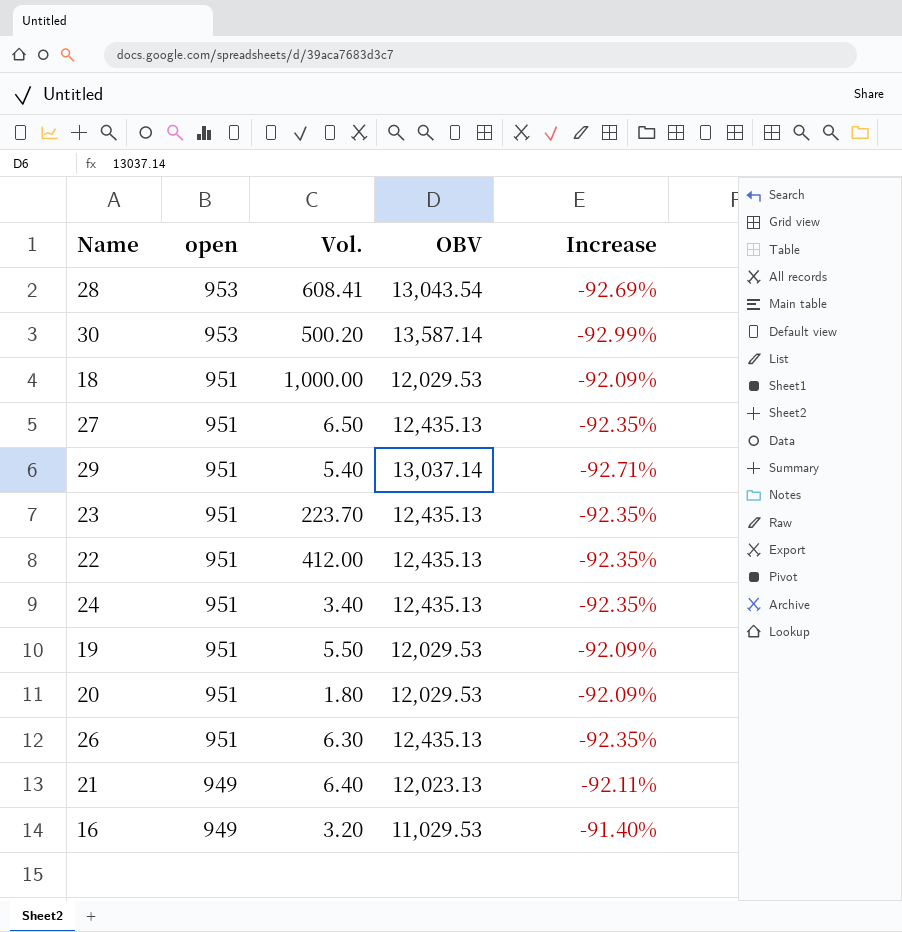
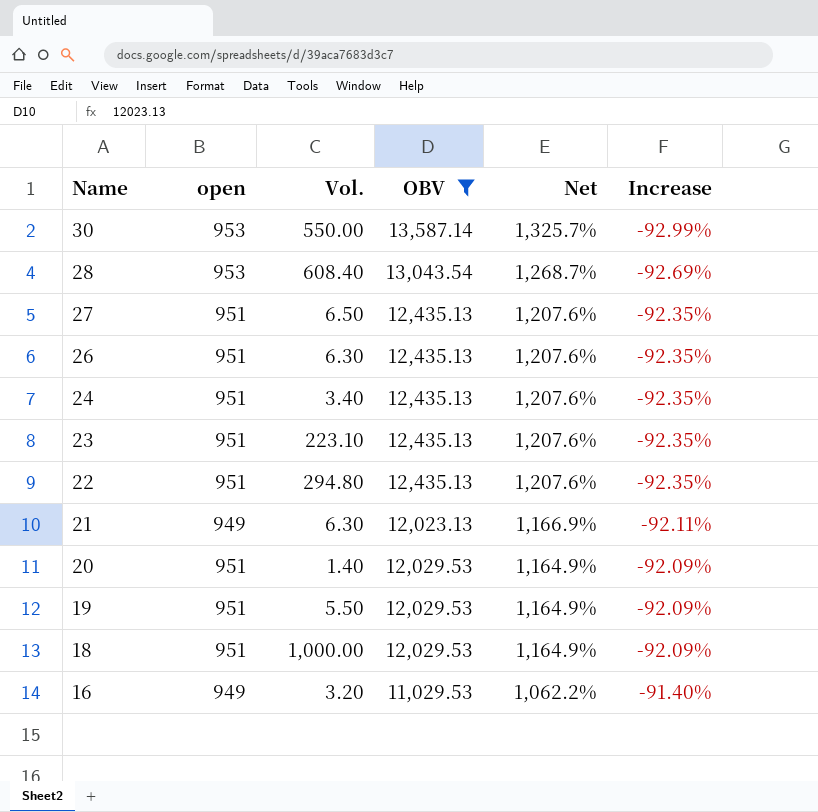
filter: none -> OBV != 13,037.14
row order: open descending -> Name descending
column Net | formula: none -> ([OBV] - [open]) / [open]
30 | Vol.: 500.20 -> 550.00
28 | Vol.: 608.41 -> 608.40
23 | Vol.: 223.70 -> 223.10
22 | Vol.: 412.00 -> 294.80
21 | Vol.: 6.40 -> 6.30
20 | Vol.: 1.80 -> 1.40

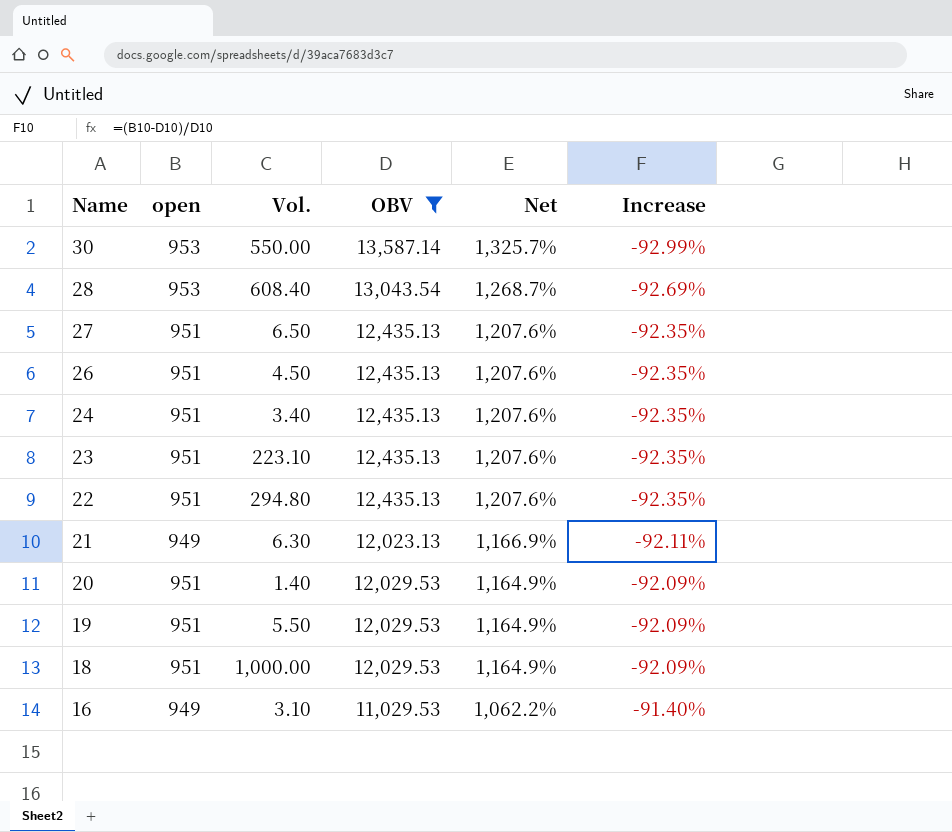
26 | Vol.: 6.30 -> 4.50
16 | Vol.: 3.20 -> 3.10

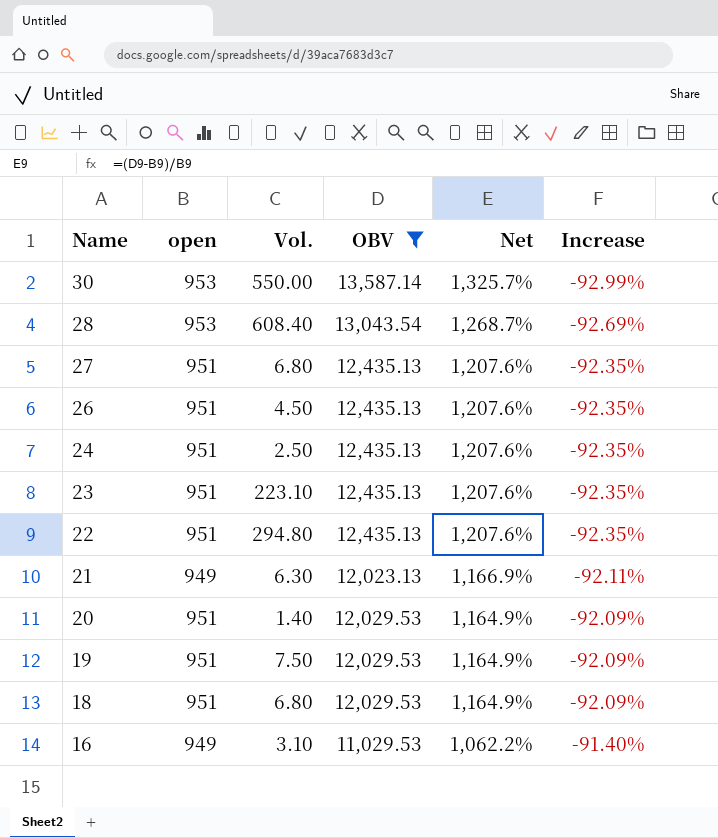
27 | Vol.: 6.50 -> 6.80
24 | Vol.: 3.40 -> 2.50
19 | Vol.: 5.50 -> 7.50
18 | Vol.: 1,000.00 -> 6.80

